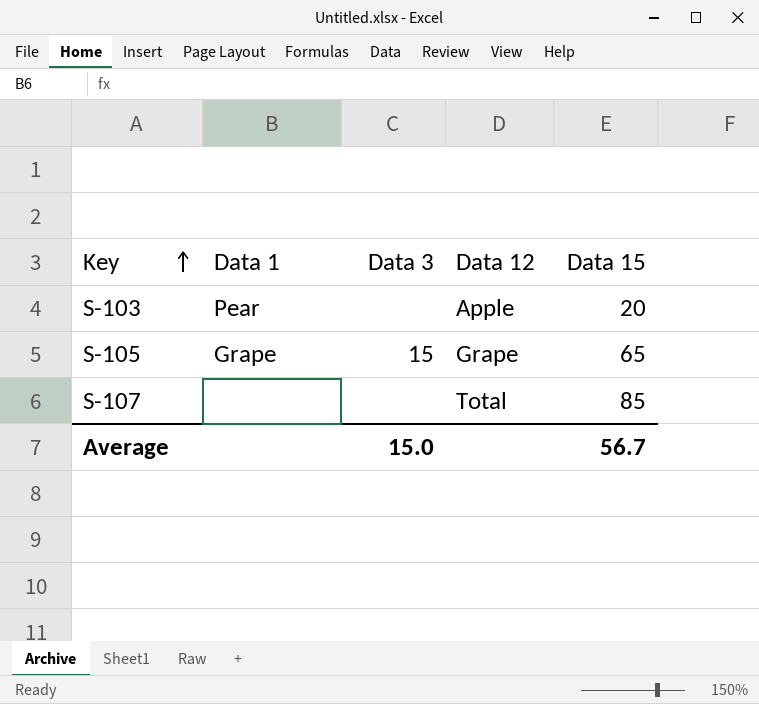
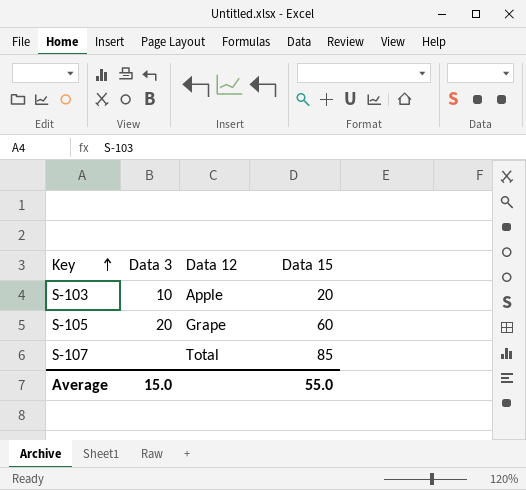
column Data 1 | position: 2 -> none
S-103 | Data 3: none -> 10
S-105 | Data 3: 15 -> 20
S-105 | Data 15: 65 -> 60
Average | Data 15: 56.7 -> 55.0

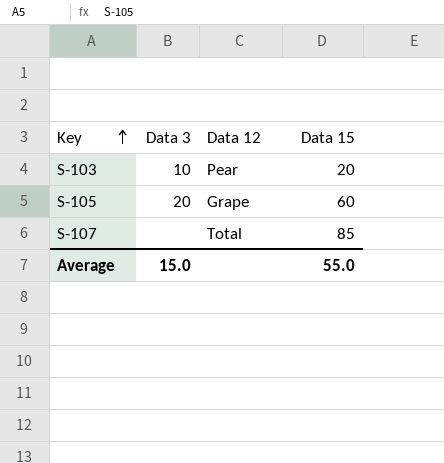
S-103 | Data 12: Apple -> Pear

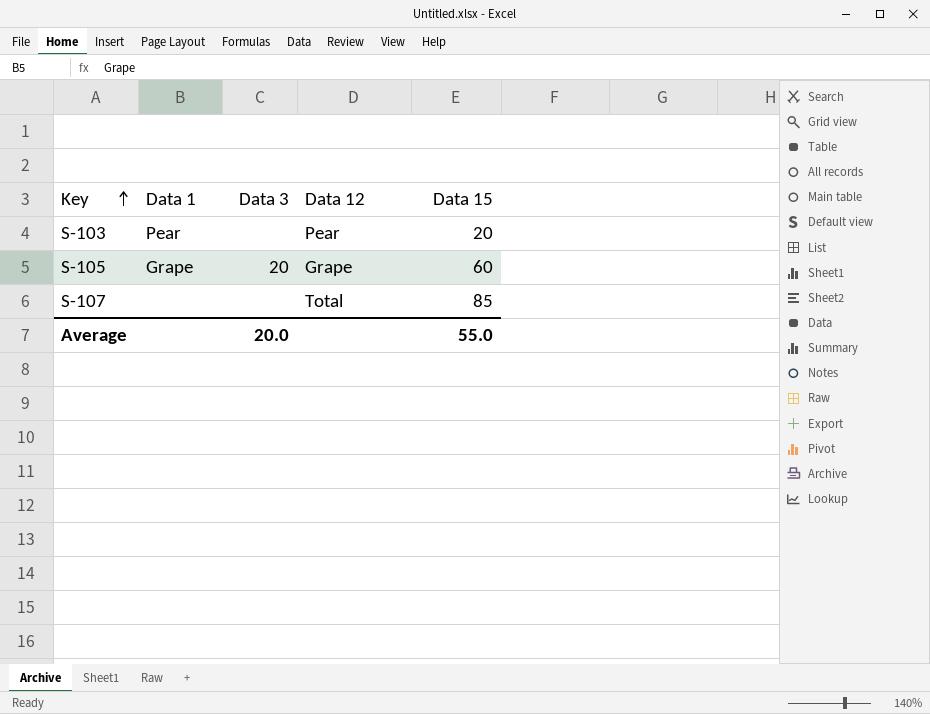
column Data 1 | position: none -> 2
S-103 | Data 3: 10 -> none
Average | Data 3: 15.0 -> 20.0

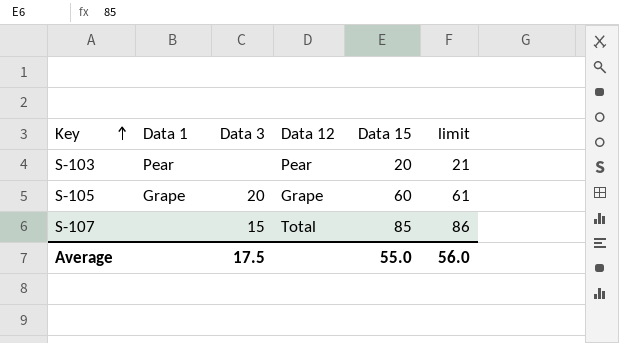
column limit | formula: none -> [Data 15] + 1
S-107 | Data 3: none -> 15
Average | Data 3: 20.0 -> 17.5

